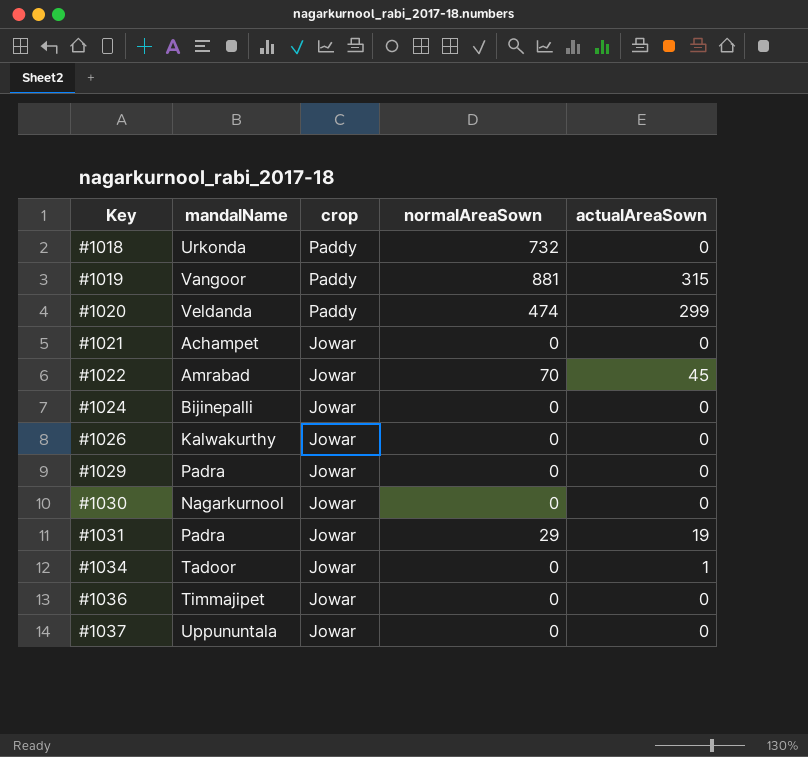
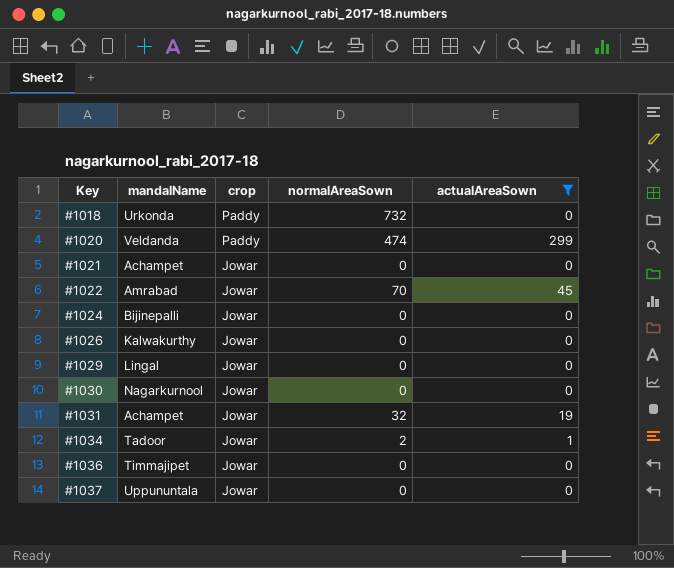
filter: none -> actualAreaSown != 315
#1029 | mandalName: Padra -> Lingal
#1031 | mandalName: Padra -> Achampet
#1031 | normalAreaSown: 29 -> 32
#1034 | normalAreaSown: 0 -> 2

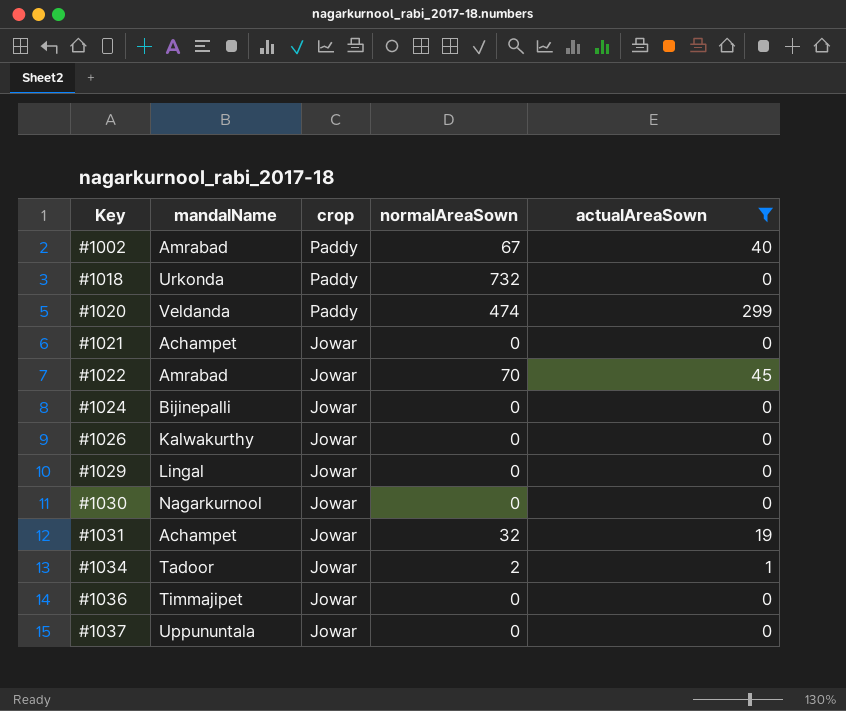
row #1002: none -> Amrabad | Paddy | 67 | 40

